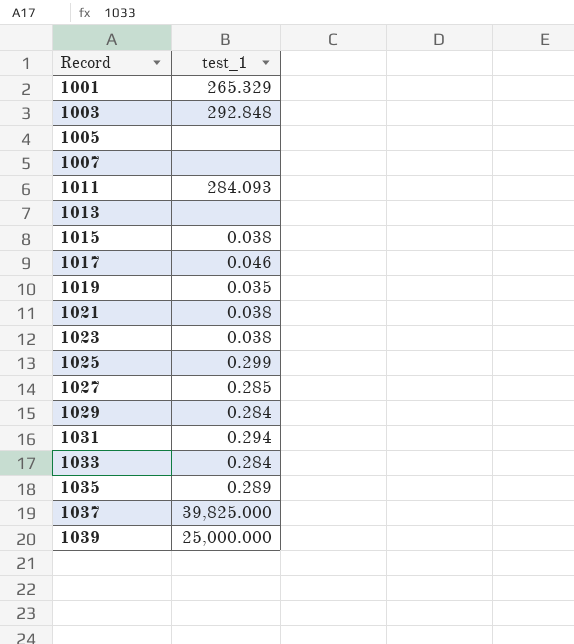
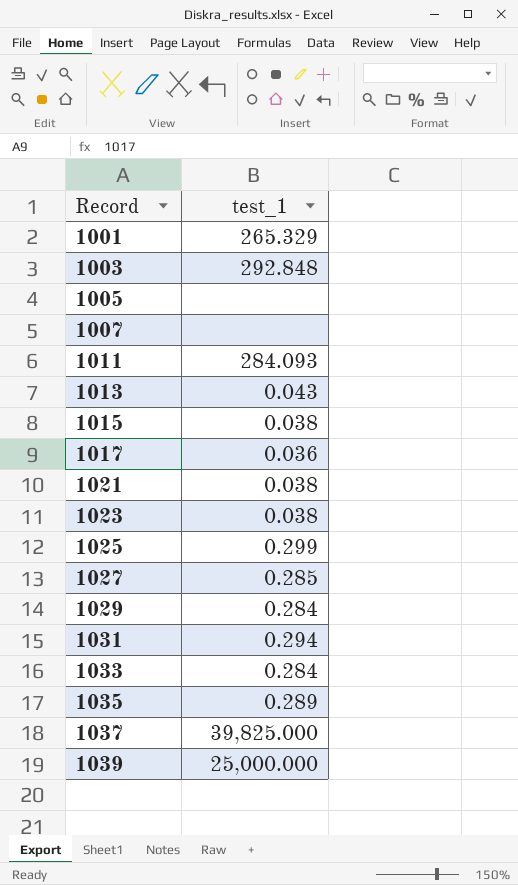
row 1019: 0.035 -> none
1013 | test_1: none -> 0.043
1017 | test_1: 0.046 -> 0.036

